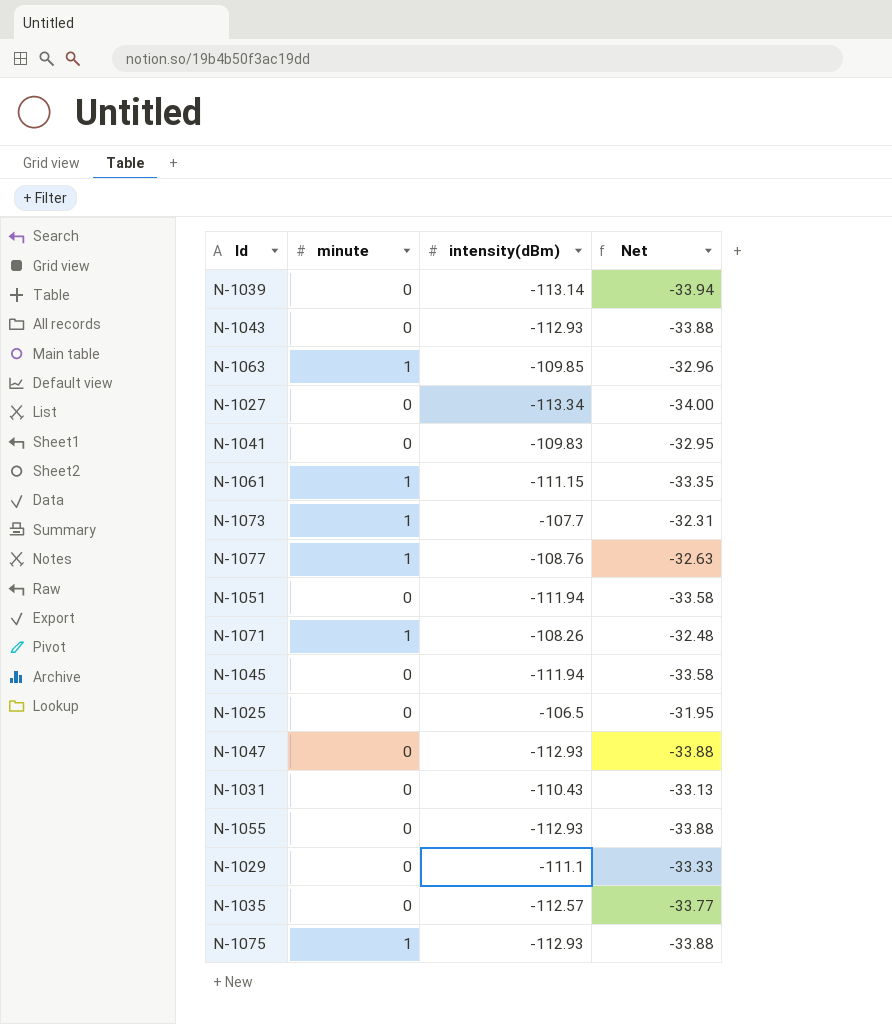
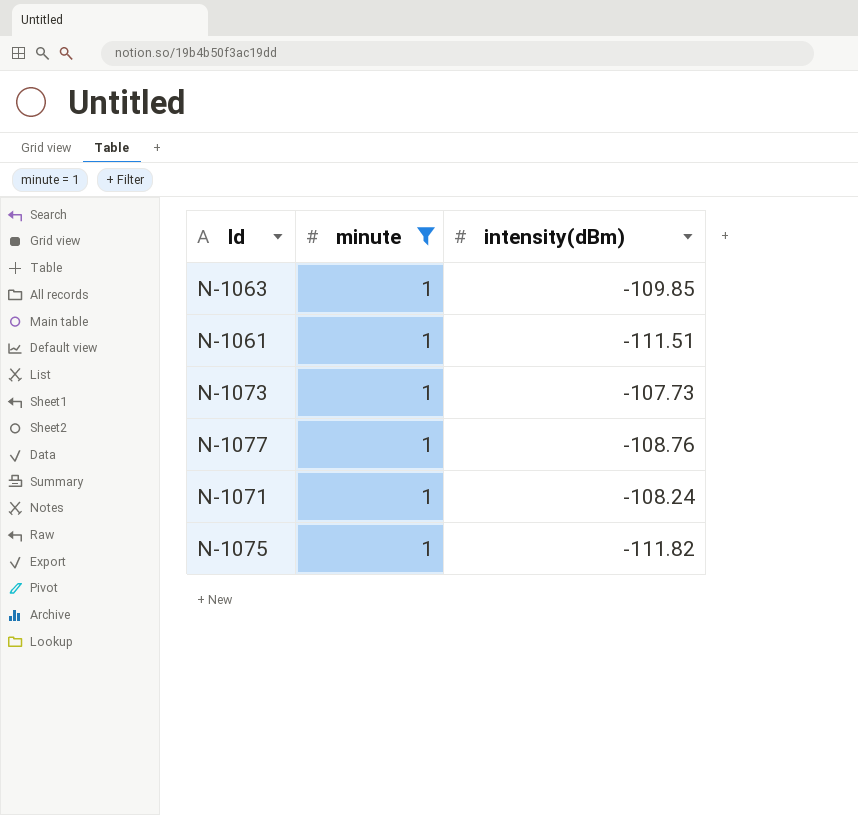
filter: none -> minute = 1
column Net | formula: [intensity(dBm)] * 0.3 -> none
N-1061 | intensity(dBm): -111.15 -> -111.51
N-1073 | intensity(dBm): -107.7 -> -107.73
N-1071 | intensity(dBm): -108.26 -> -108.24
N-1075 | intensity(dBm): -112.93 -> -111.82

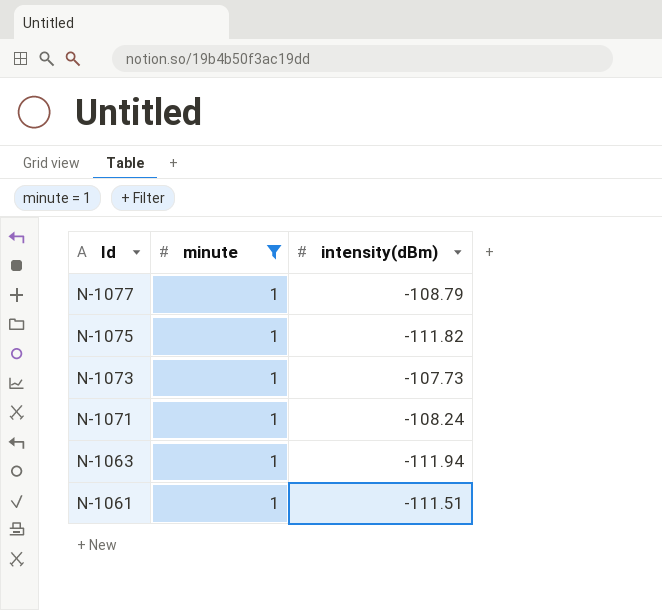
row order: none -> Id descending
N-1077 | intensity(dBm): -108.76 -> -108.79
N-1063 | intensity(dBm): -109.85 -> -111.94

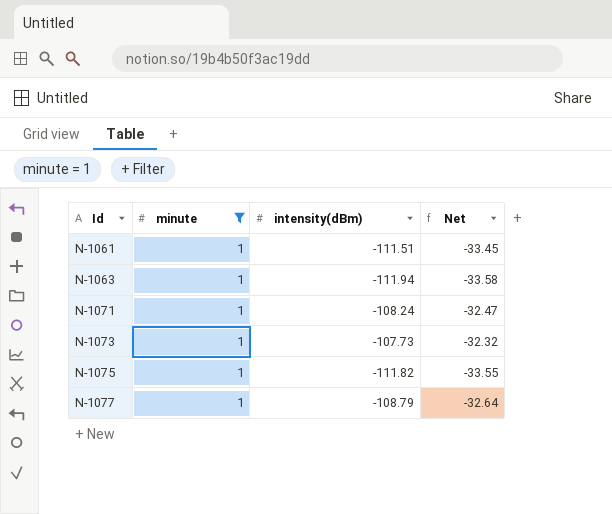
row order: Id descending -> Id ascending
column Net | formula: none -> [intensity(dBm)] * 0.3

